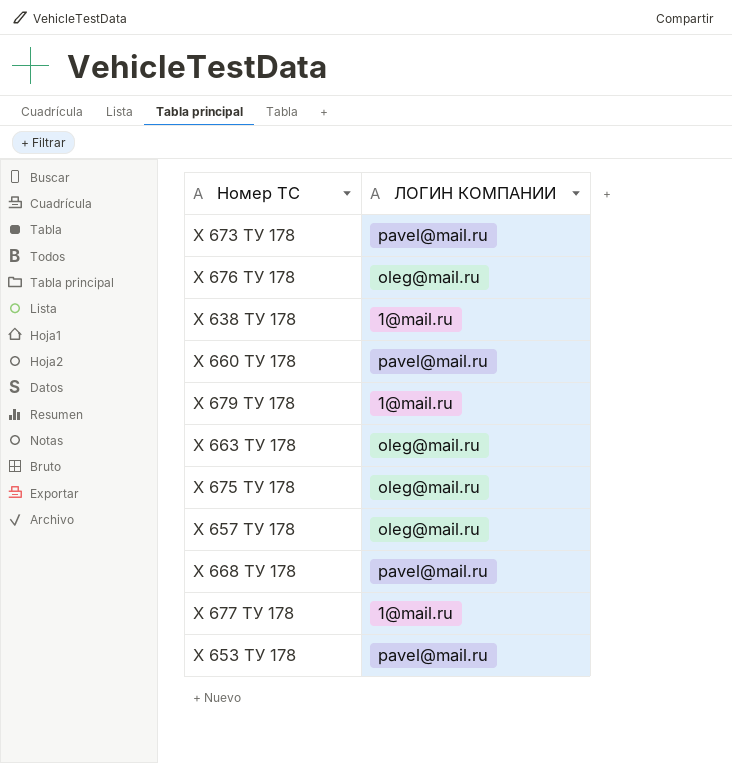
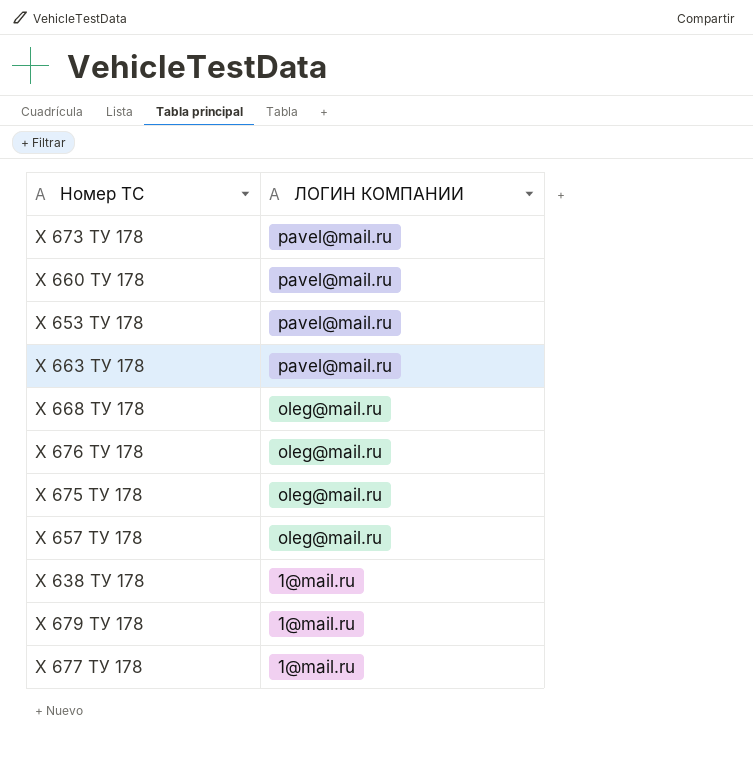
row order: none -> ЛОГИН КОМПАНИИ descending
Х 663 ТУ 178 | ЛОГИН КОМПАНИИ: oleg@mail.ru -> pavel@mail.ru
Х 668 ТУ 178 | ЛОГИН КОМПАНИИ: pavel@mail.ru -> oleg@mail.ru

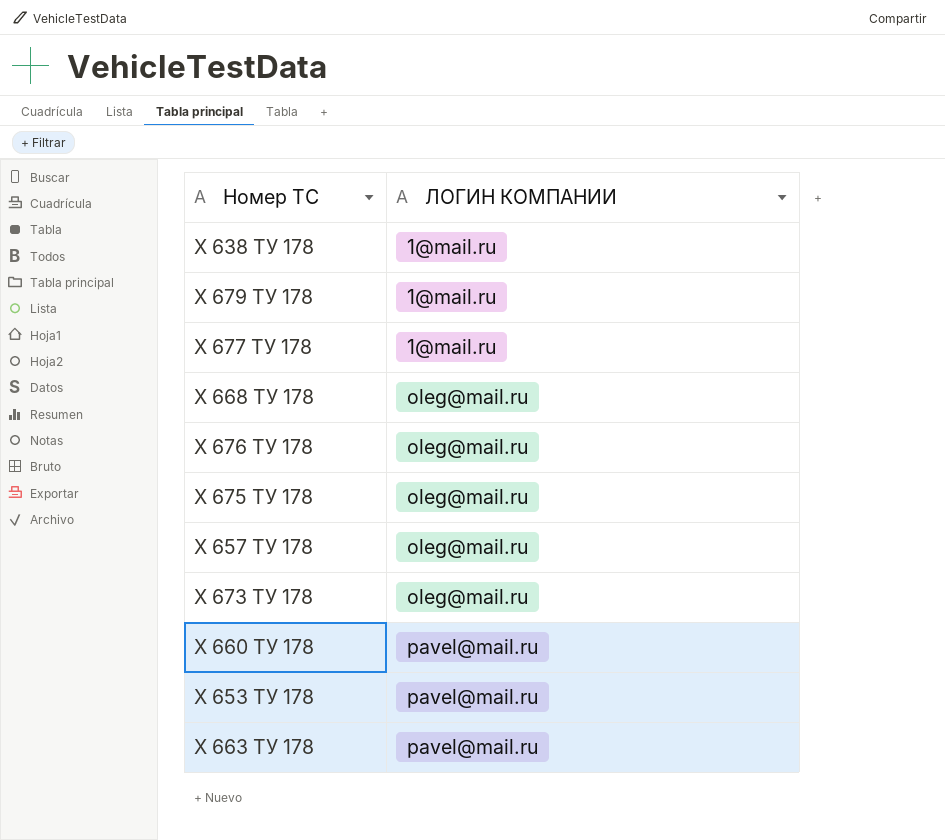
row order: ЛОГИН КОМПАНИИ descending -> ЛОГИН КОМПАНИИ ascending
Х 673 ТУ 178 | ЛОГИН КОМПАНИИ: pavel@mail.ru -> oleg@mail.ru

